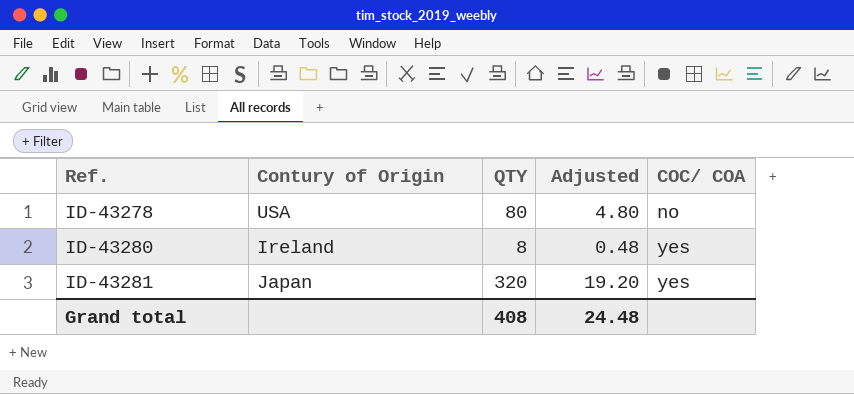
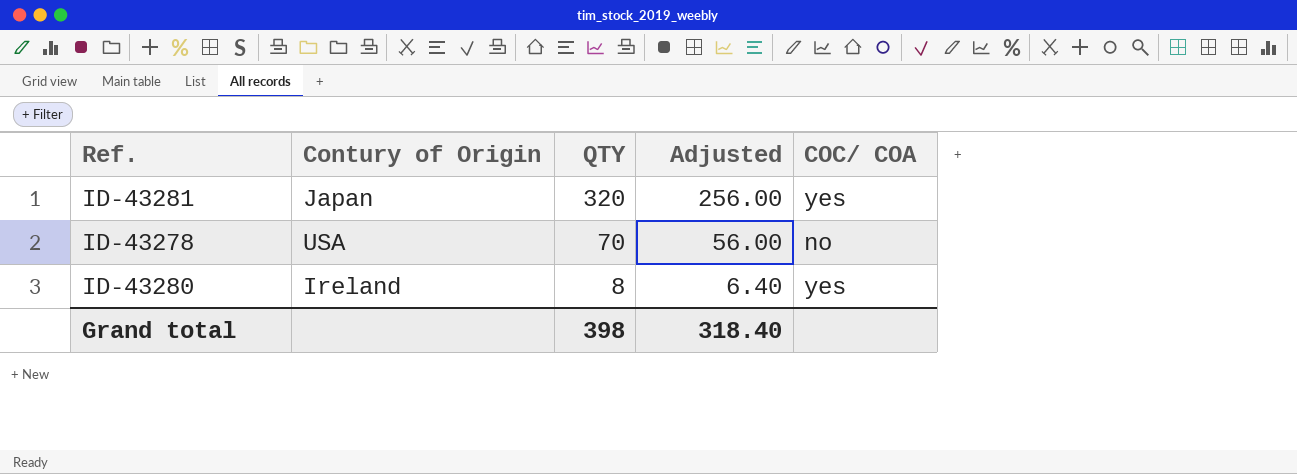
row order: Ref. ascending -> QTY descending
column Adjusted | formula: [QTY] * 0.06 -> [QTY] * 0.8
ID-43278 | QTY: 80 -> 70
Grand total | QTY: 408 -> 398
Grand total | Adjusted: 24.48 -> 318.40

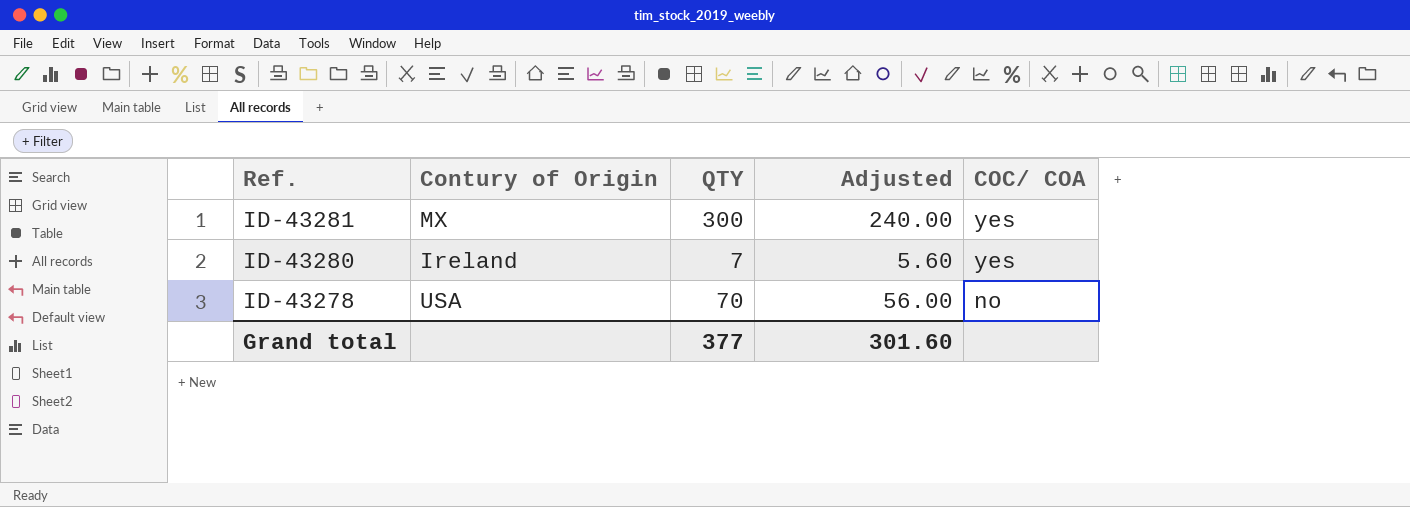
row order: QTY descending -> Ref. descending
ID-43281 | Contury of Origin: Japan -> MX
ID-43281 | QTY: 320 -> 300
ID-43281 | Adjusted: 256.00 -> 240.00
ID-43280 | QTY: 8 -> 7
ID-43280 | Adjusted: 6.40 -> 5.60
Grand total | QTY: 398 -> 377
Grand total | Adjusted: 318.40 -> 301.60

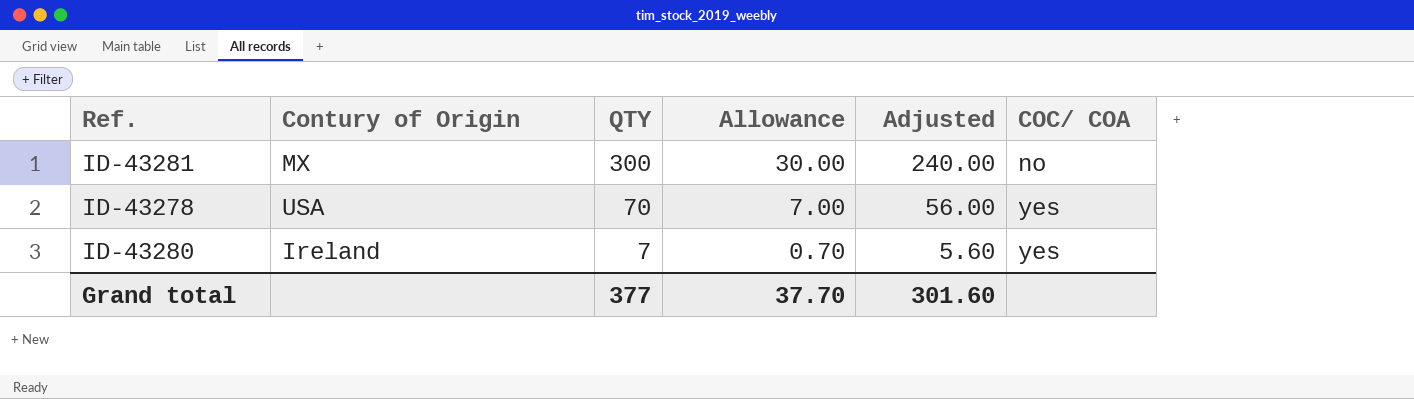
row order: Ref. descending -> QTY descending
column Allowance | formula: none -> [QTY] * 0.1
ID-43281 | COC/ COA: yes -> no
ID-43278 | COC/ COA: no -> yes

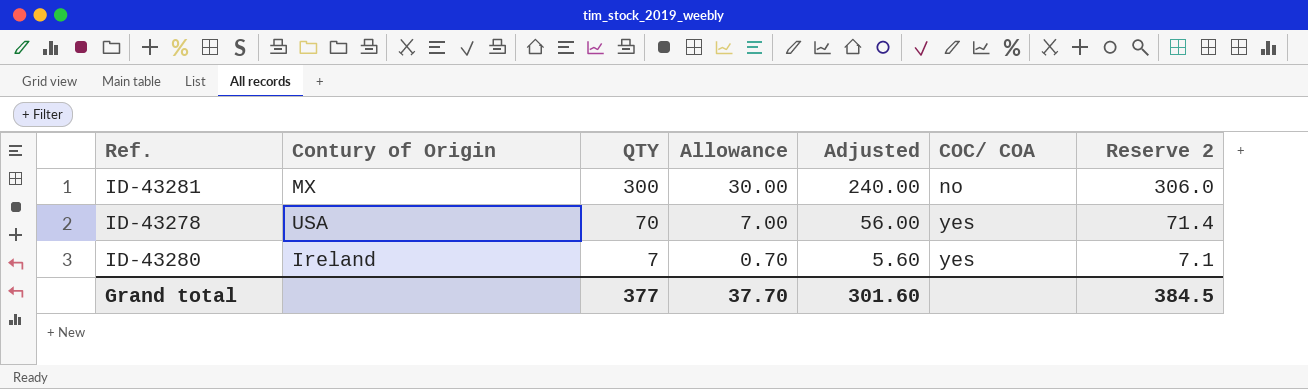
column Reserve 2 | formula: none -> [QTY] * 1.02

